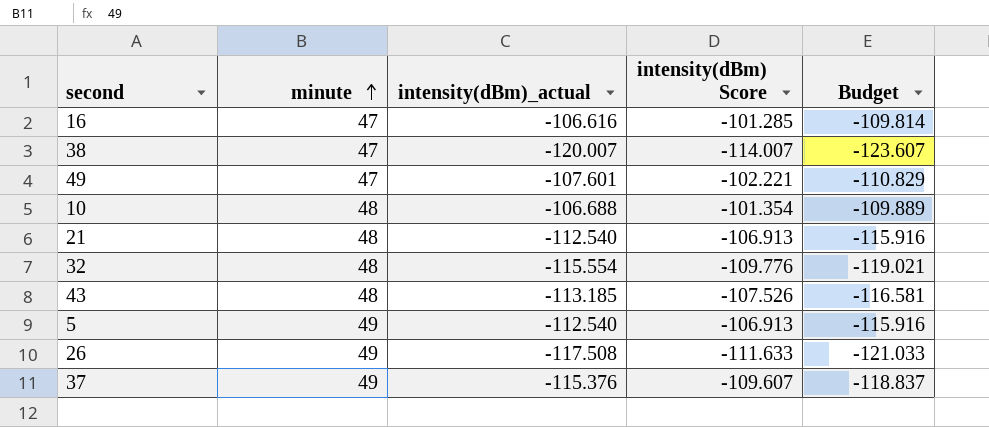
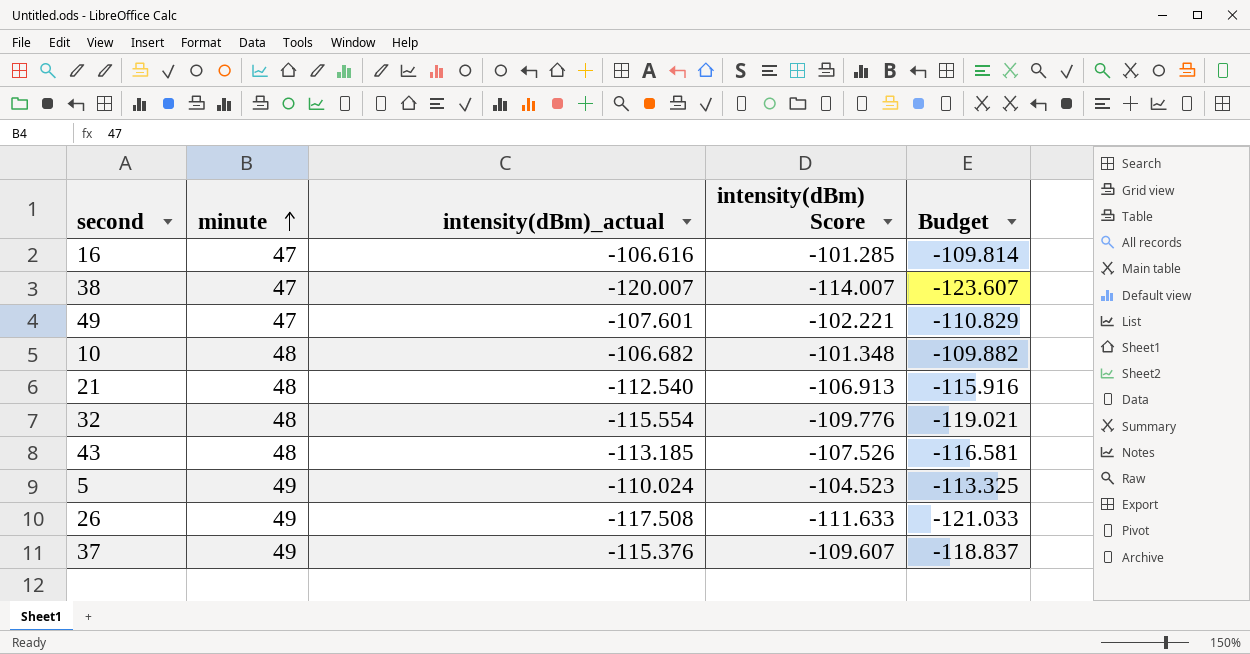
10 | intensity(dBm)_actual: -106.688 -> -106.682
10 | intensity(dBm) Score: -101.354 -> -101.348
10 | Budget: -109.889 -> -109.882
5 | intensity(dBm)_actual: -112.540 -> -110.024
5 | intensity(dBm) Score: -106.913 -> -104.523
5 | Budget: -115.916 -> -113.325

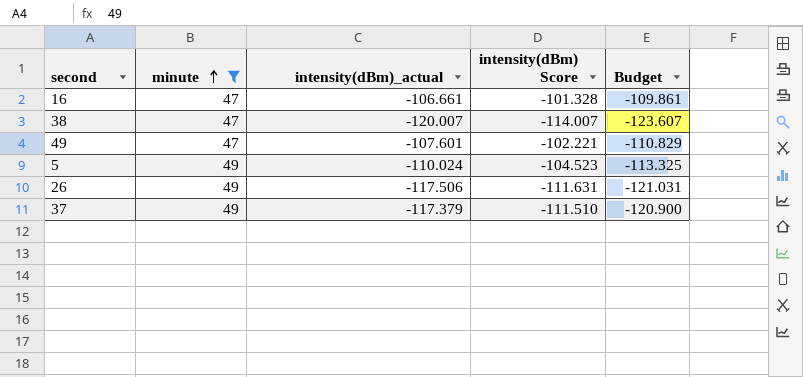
filter: none -> minute != 48
16 | intensity(dBm)_actual: -106.616 -> -106.661
16 | intensity(dBm) Score: -101.285 -> -101.328
16 | Budget: -109.814 -> -109.861
26 | intensity(dBm)_actual: -117.508 -> -117.506
26 | intensity(dBm) Score: -111.633 -> -111.631
26 | Budget: -121.033 -> -121.031
37 | intensity(dBm)_actual: -115.376 -> -117.379
37 | intensity(dBm) Score: -109.607 -> -111.510
37 | Budget: -118.837 -> -120.900

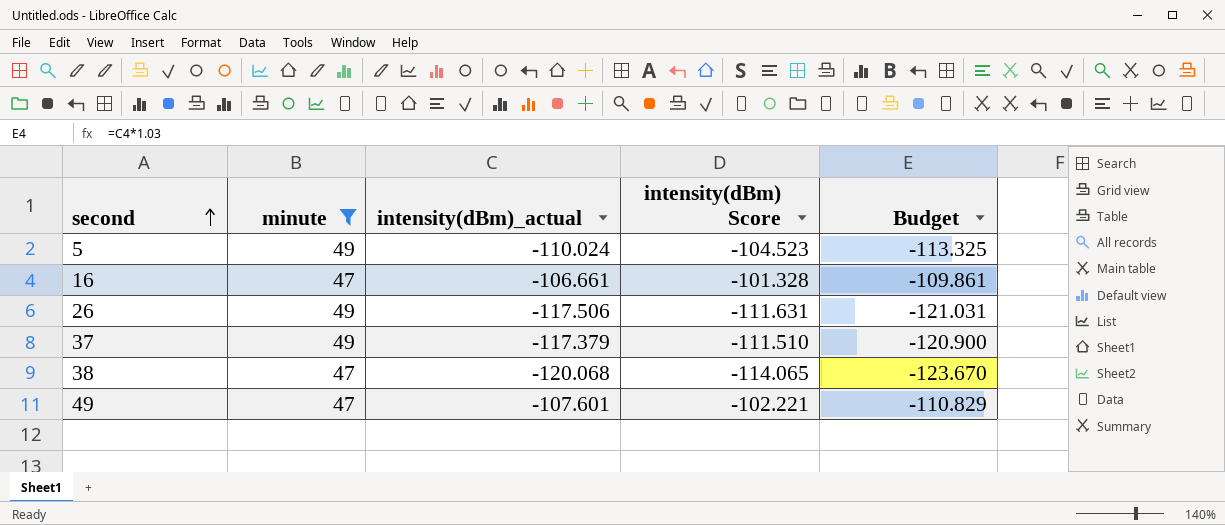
row order: minute ascending -> second ascending
38 | intensity(dBm)_actual: -120.007 -> -120.068
38 | intensity(dBm) Score: -114.007 -> -114.065
38 | Budget: -123.607 -> -123.670

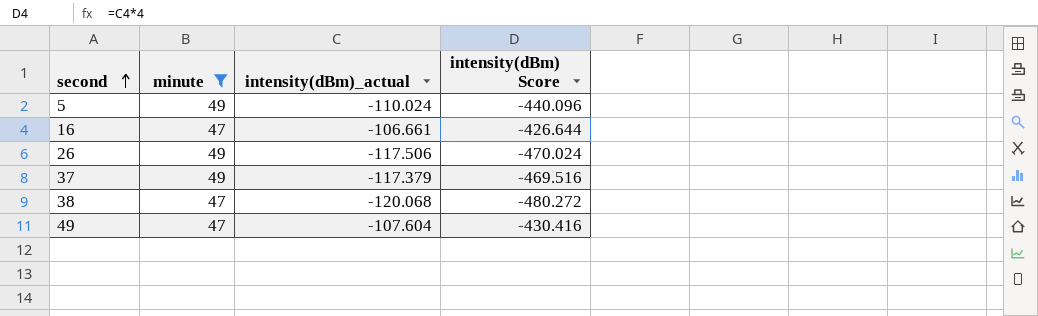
column Budget | formula: [intensity(dBm)_actual] * 1.03 -> none
column intensity(dBm) Score | formula: [intensity(dBm)_actual] * 0.95 -> [intensity(dBm)_actual] * 4
49 | intensity(dBm)_actual: -107.601 -> -107.604

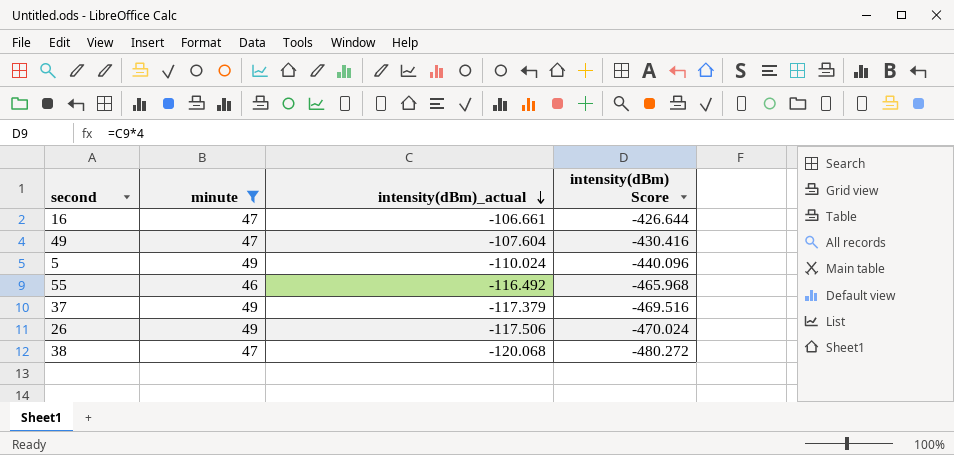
row order: second ascending -> intensity(dBm)_actual descending
row 55: none -> 46 | -116.492 | -465.968

